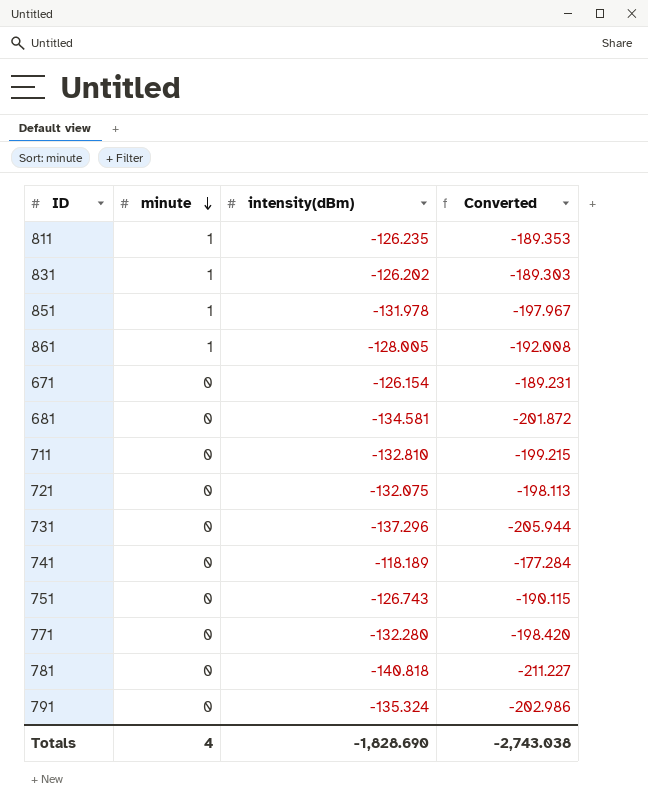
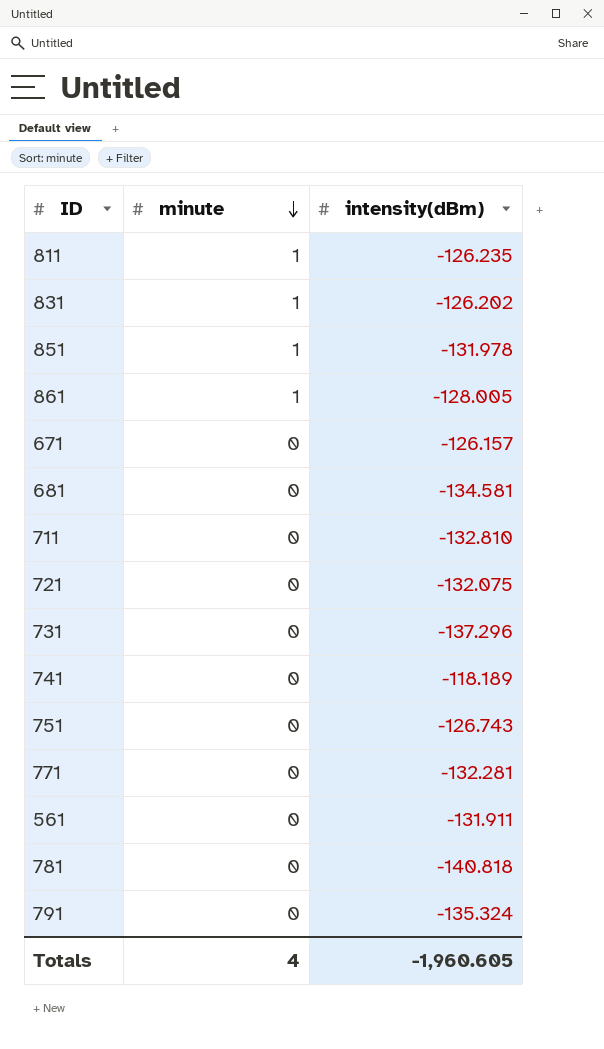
column Converted | formula: [intensity(dBm)] * 1.5 -> none
671 | intensity(dBm): -126.154 -> -126.157
771 | intensity(dBm): -132.280 -> -132.281
row 561: none -> 0 | -131.911
Totals | intensity(dBm): -1,828.690 -> -1,960.605

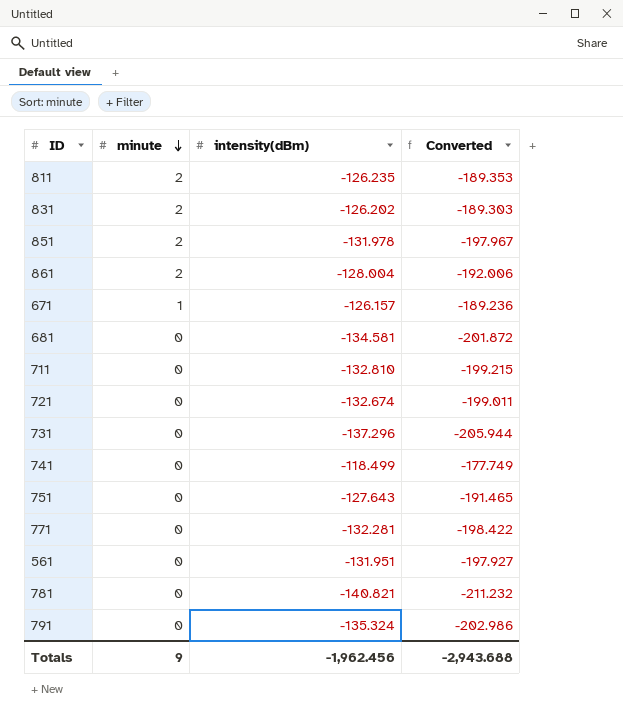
column Converted | formula: none -> [intensity(dBm)] * 1.5
811 | minute: 1 -> 2
831 | minute: 1 -> 2
851 | minute: 1 -> 2
861 | minute: 1 -> 2
861 | intensity(dBm): -128.005 -> -128.004
671 | minute: 0 -> 1
721 | intensity(dBm): -132.075 -> -132.674
741 | intensity(dBm): -118.189 -> -118.499
751 | intensity(dBm): -126.743 -> -127.643
561 | intensity(dBm): -131.911 -> -131.951
781 | intensity(dBm): -140.818 -> -140.821
Totals | minute: 4 -> 9
Totals | intensity(dBm): -1,960.605 -> -1,962.456

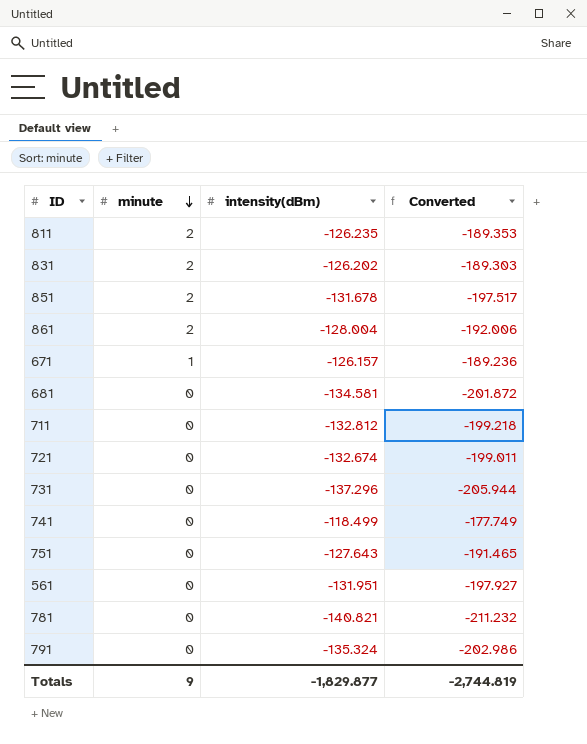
row 771: 0 | -132.281 | -198.422 -> none
851 | intensity(dBm): -131.978 -> -131.678
851 | Converted: -197.967 -> -197.517
711 | intensity(dBm): -132.810 -> -132.812
711 | Converted: -199.215 -> -199.218
Totals | intensity(dBm): -1,962.456 -> -1,829.877
Totals | Converted: -2,943.688 -> -2,744.819

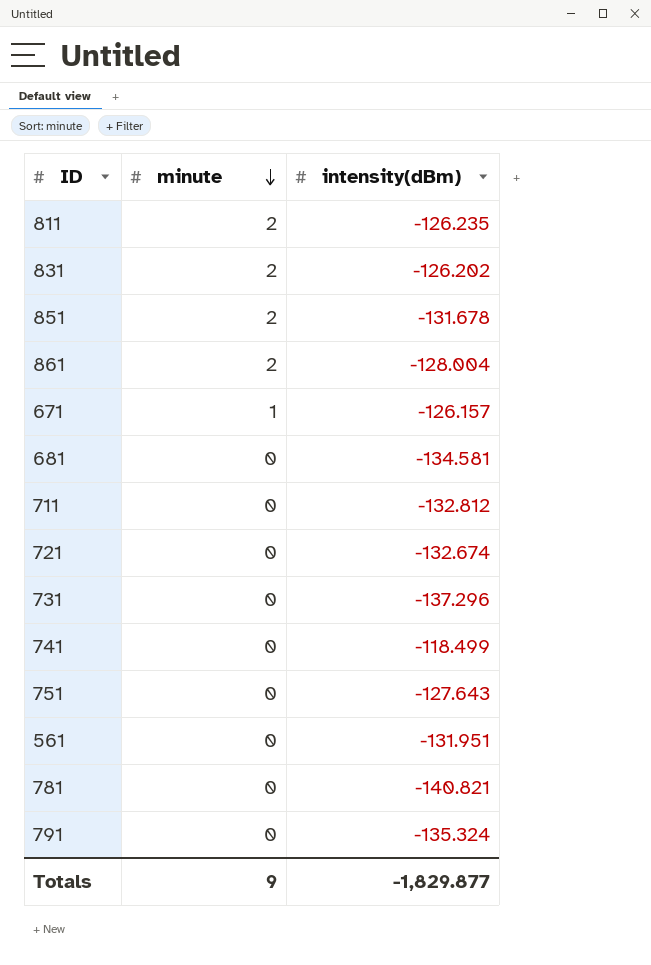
column Converted | formula: [intensity(dBm)] * 1.5 -> none

